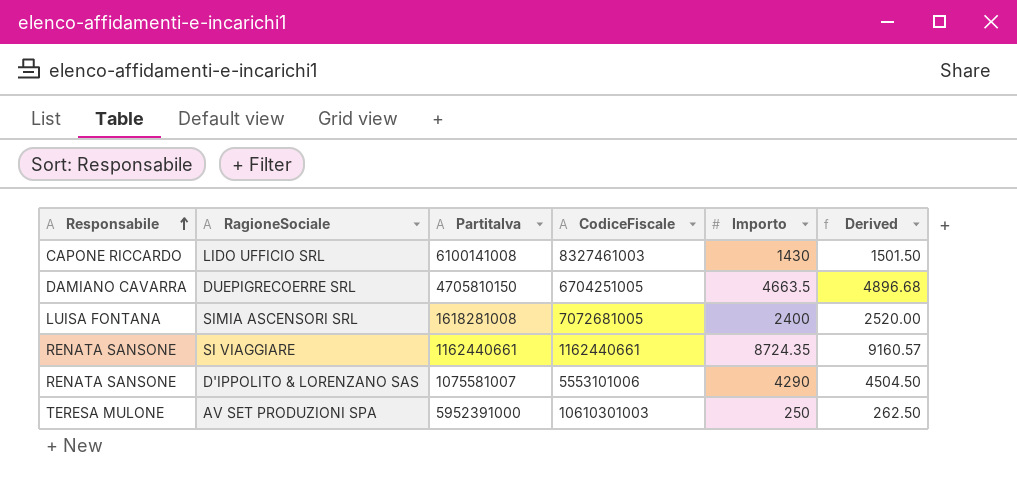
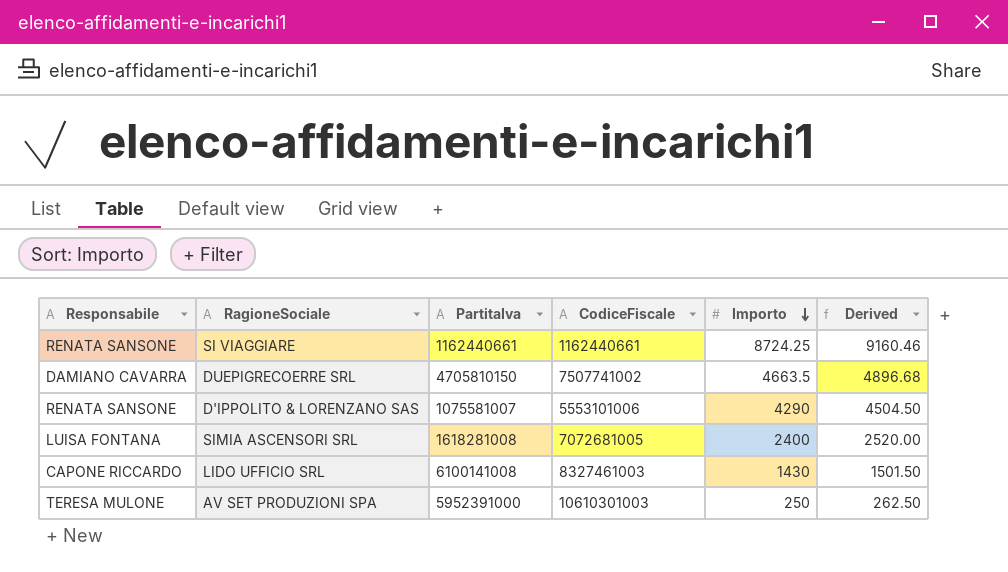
row order: Responsabile ascending -> Importo descending
SI VIAGGIARE | Importo: 8724.35 -> 8724.25
SI VIAGGIARE | Derived: 9160.57 -> 9160.46
DUEPIGRECOERRE SRL | CodiceFiscale: 6704251005 -> 7507741002

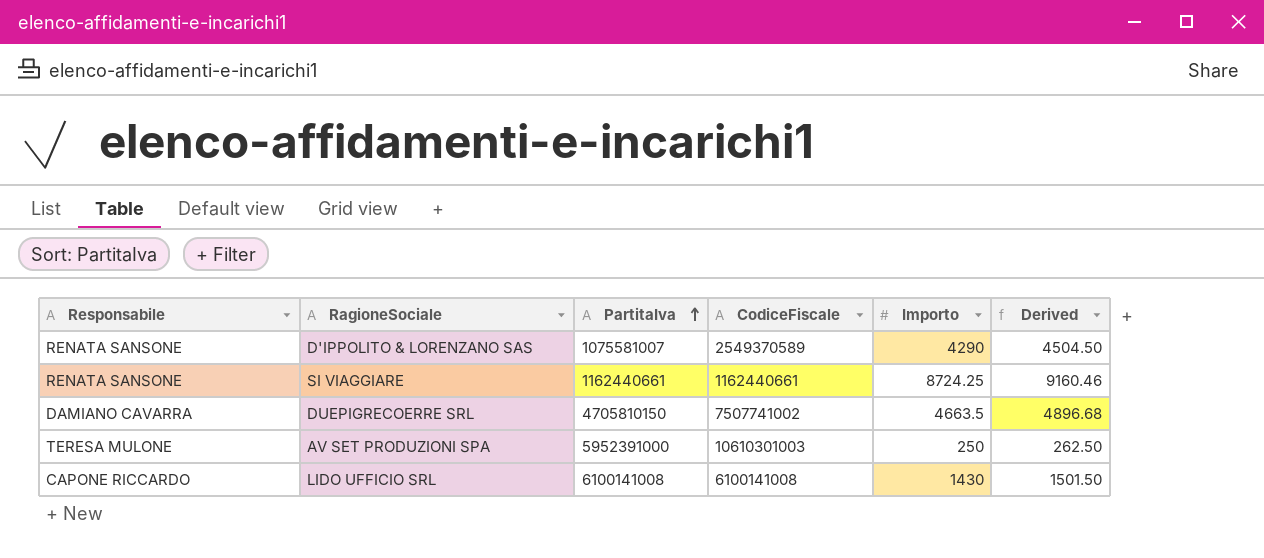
row order: Importo descending -> PartitaIva ascending
row SIMIA ASCENSORI SRL: LUISA FONTANA | 1618281008 | 7072681005 | 2400 | 2520.00 -> none
D'IPPOLITO & LORENZANO SAS | CodiceFiscale: 5553101006 -> 2549370589
LIDO UFFICIO SRL | CodiceFiscale: 8327461003 -> 6100141008

